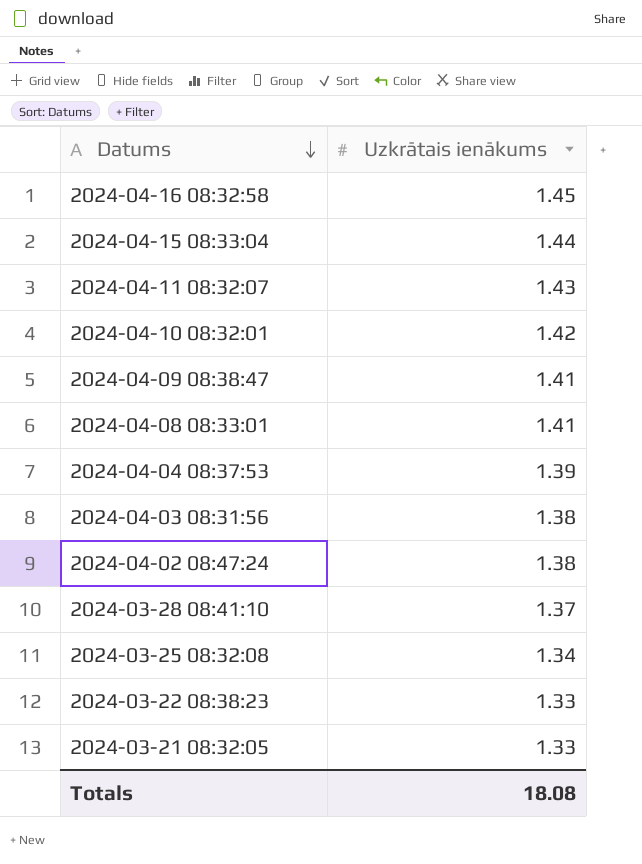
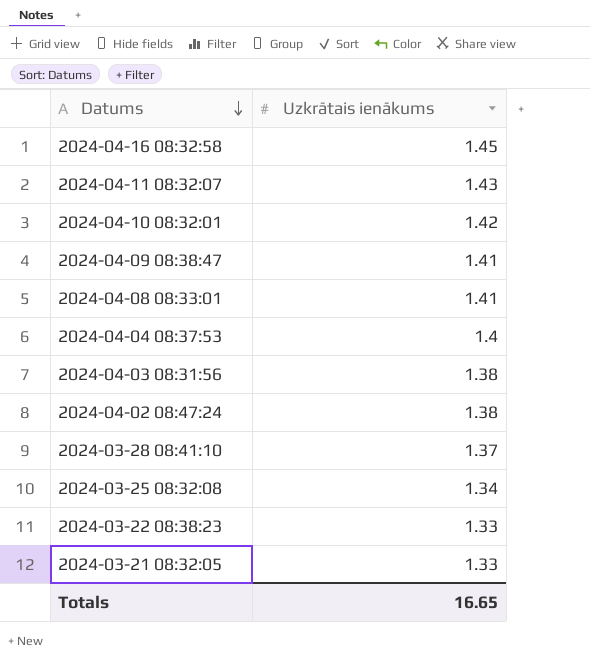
row 2024-04-15 08:33:04: 1.44 -> none
2024-04-04 08:37:53 | Uzkrātais ienākums: 1.39 -> 1.4
Totals | Uzkrātais ienākums: 18.08 -> 16.65

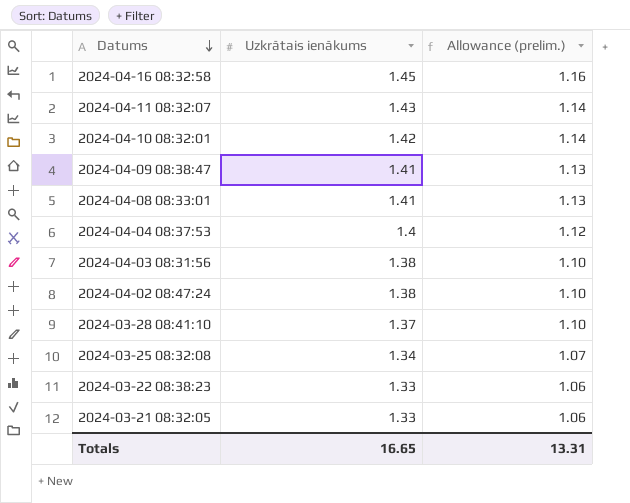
column Allowance (prelim.) | formula: none -> [Uzkrātais ienākums] * 0.8

